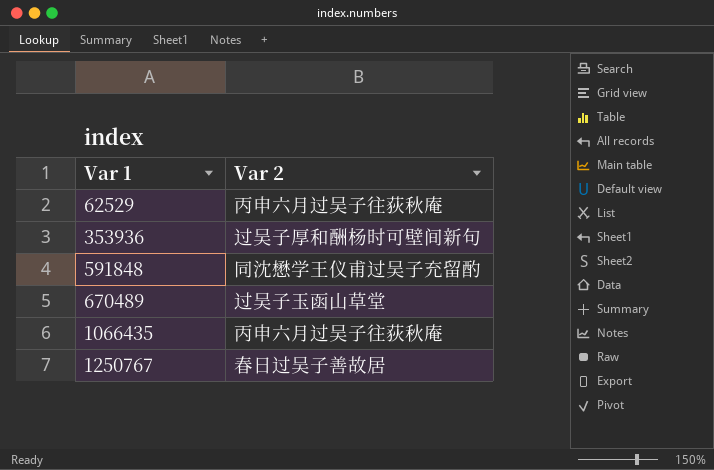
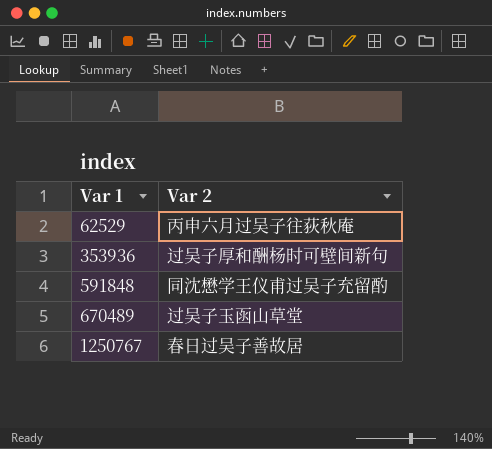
row 1066435: 丙申六月过吴子往荻秋庵 -> none

